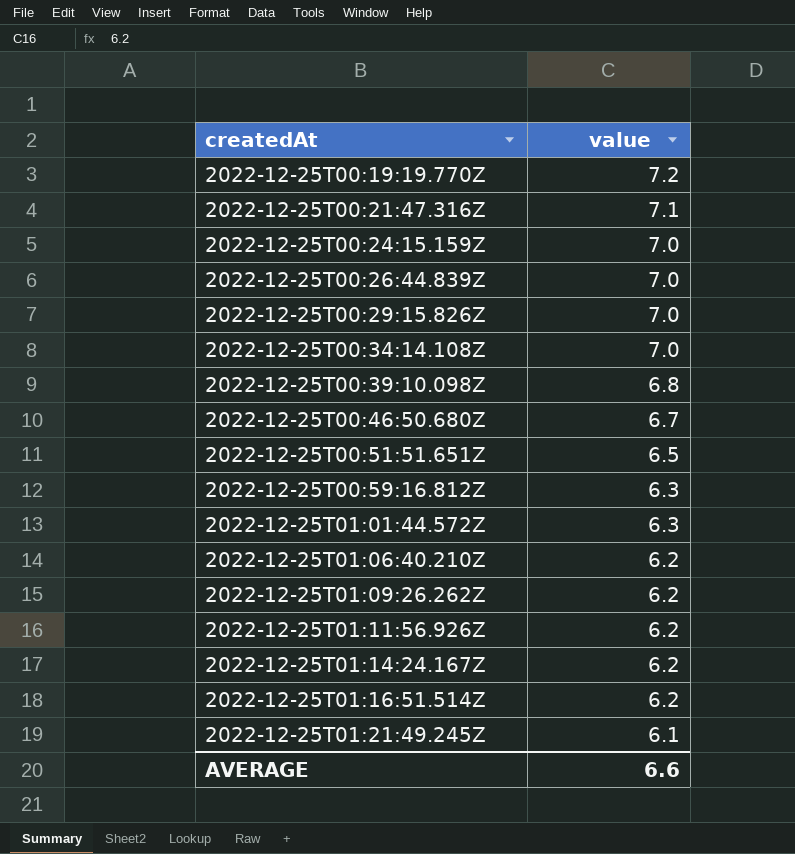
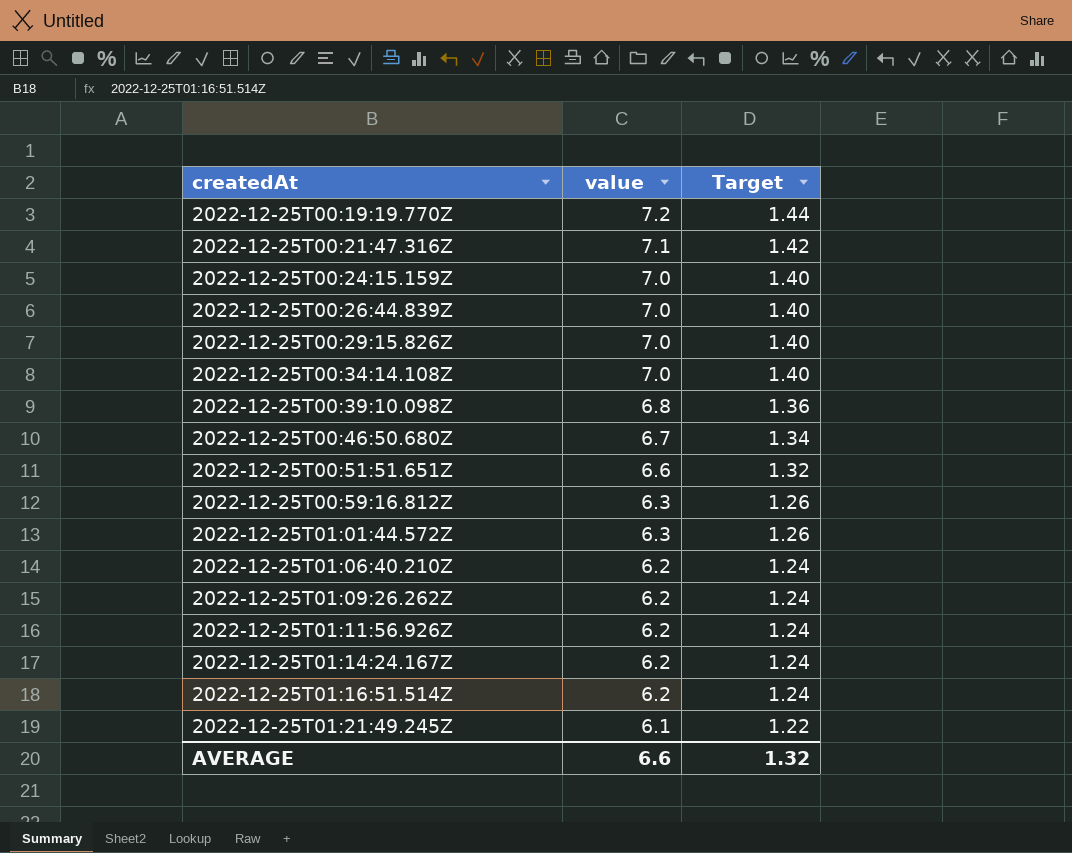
column Target | formula: none -> [value] * 0.2
2022-12-25T00:51:51.651Z | value: 6.5 -> 6.6

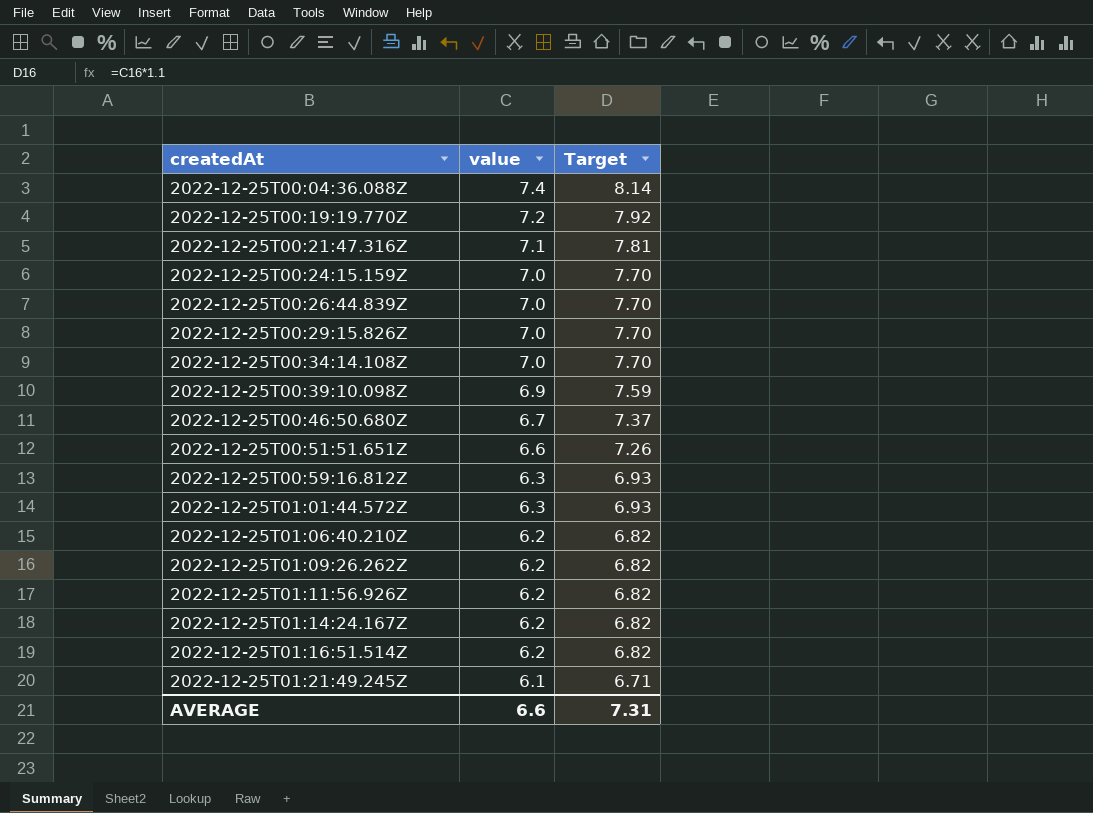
column Target | formula: [value] * 0.2 -> [value] * 1.1
row 2022-12-25T00:04:36.088Z: none -> 7.4 | 8.14
2022-12-25T00:39:10.098Z | value: 6.8 -> 6.9
AVERAGE | Target: 1.32 -> 7.31

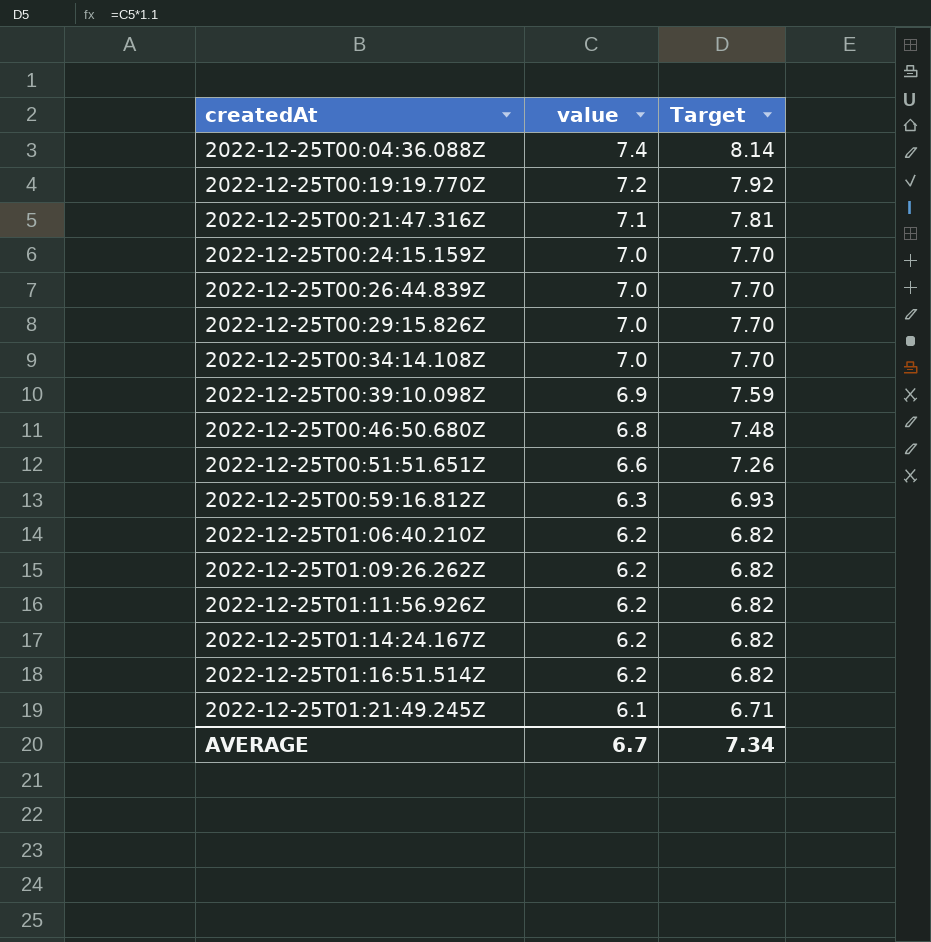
row 2022-12-25T01:01:44.572Z: 6.3 | 6.93 -> none
2022-12-25T00:46:50.680Z | value: 6.7 -> 6.8
2022-12-25T00:46:50.680Z | Target: 7.37 -> 7.48
AVERAGE | value: 6.6 -> 6.7
AVERAGE | Target: 7.31 -> 7.34

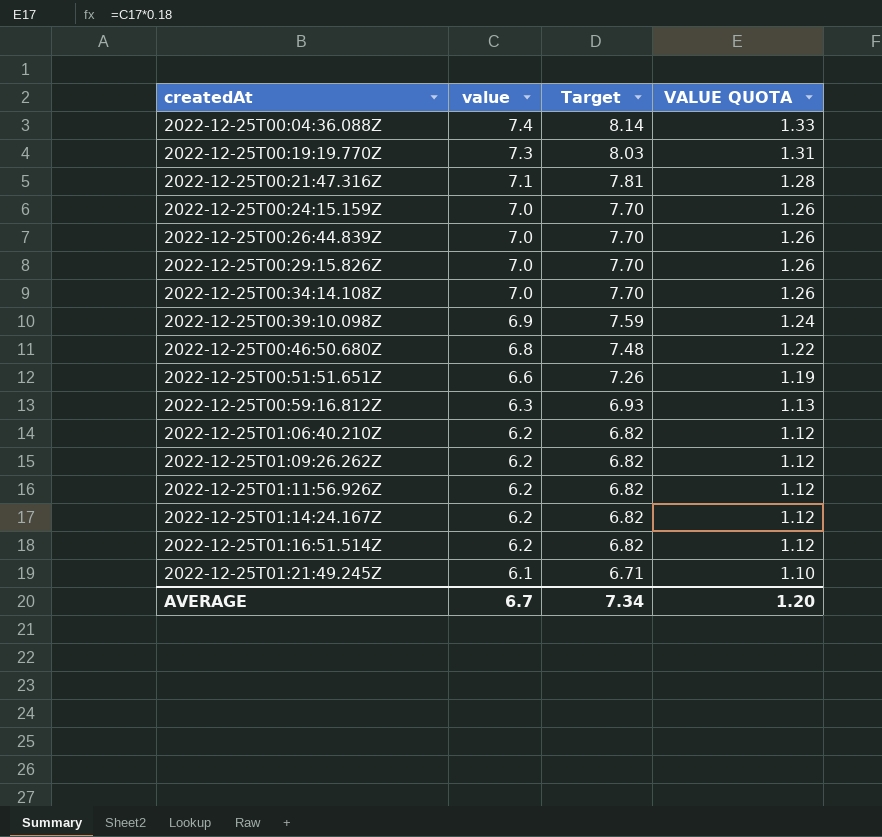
column VALUE QUOTA | formula: none -> [value] * 0.18
2022-12-25T00:19:19.770Z | value: 7.2 -> 7.3
2022-12-25T00:19:19.770Z | Target: 7.92 -> 8.03

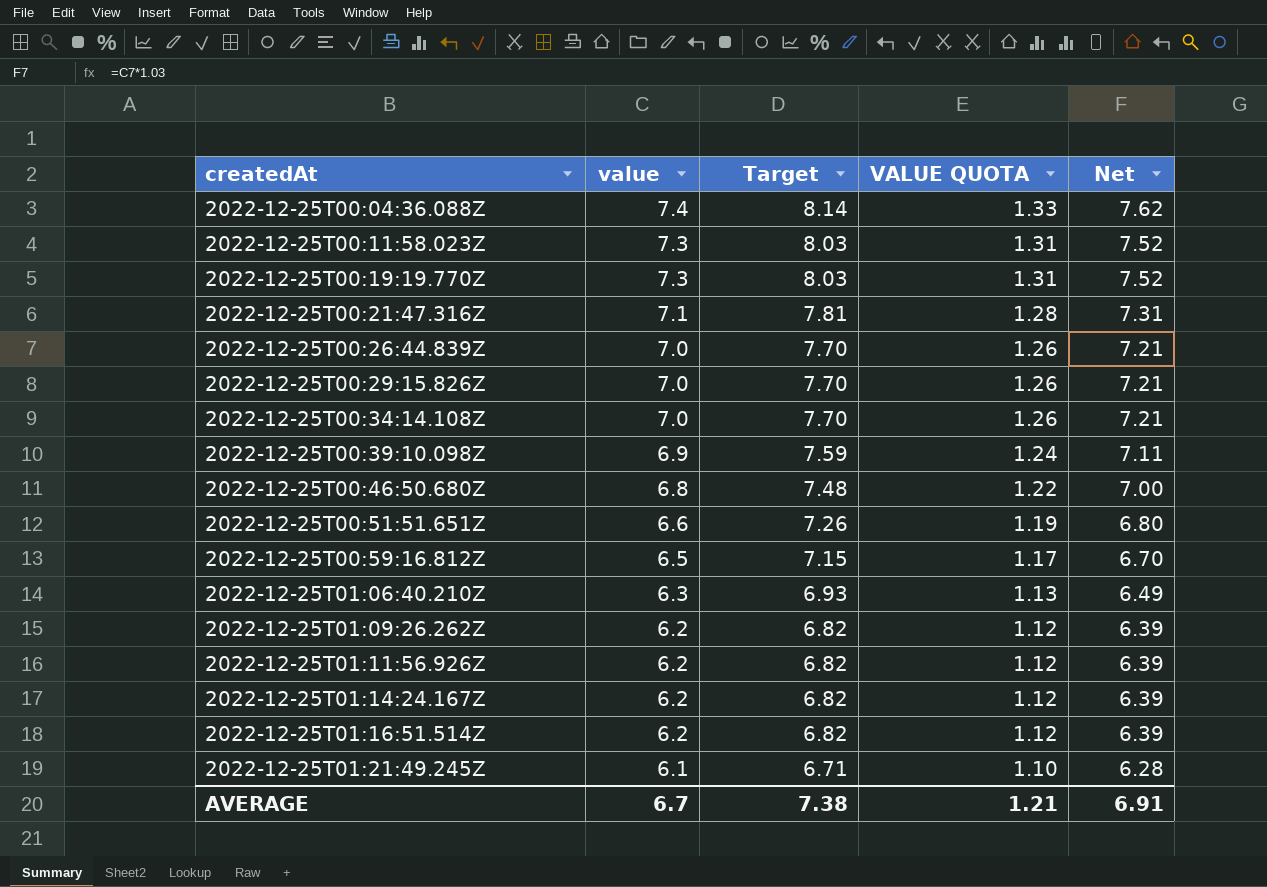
column Net | formula: none -> [value] * 1.03
row 2022-12-25T00:24:15.159Z: 7.0 | 7.70 | 1.26 -> none
row 2022-12-25T00:11:58.023Z: none -> 7.3 | 8.03 | 1.31 | 7.52
2022-12-25T00:59:16.812Z | value: 6.3 -> 6.5
2022-12-25T00:59:16.812Z | Target: 6.93 -> 7.15
2022-12-25T00:59:16.812Z | VALUE QUOTA: 1.13 -> 1.17
2022-12-25T01:06:40.210Z | value: 6.2 -> 6.3
2022-12-25T01:06:40.210Z | Target: 6.82 -> 6.93
2022-12-25T01:06:40.210Z | VALUE QUOTA: 1.12 -> 1.13
AVERAGE | Target: 7.34 -> 7.38
AVERAGE | VALUE QUOTA: 1.20 -> 1.21

